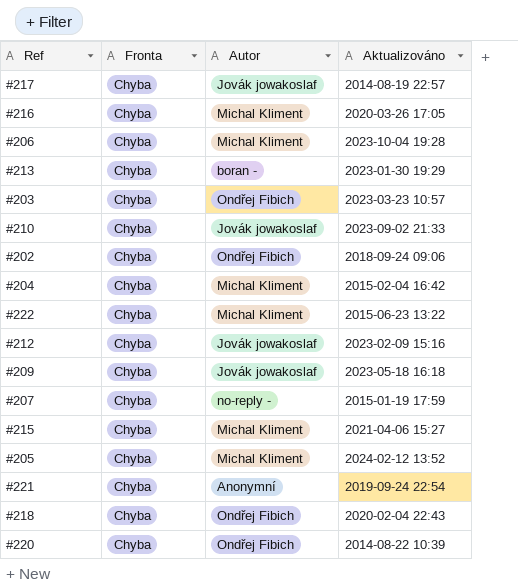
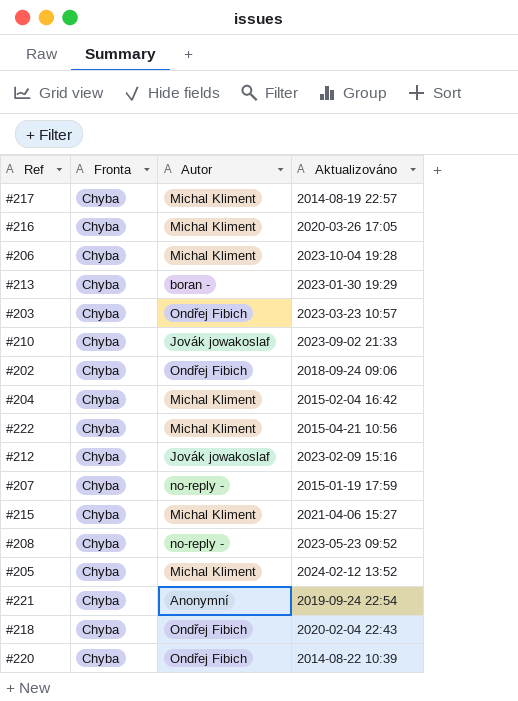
row #209: Chyba | Jovák jowakoslaf | 2023-05-18 16:18 -> none
#217 | Autor: Jovák jowakoslaf -> Michal Kliment
#222 | Aktualizováno: 2015-06-23 13:22 -> 2015-04-21 10:56
row #208: none -> Chyba | no-reply - | 2023-05-23 09:52

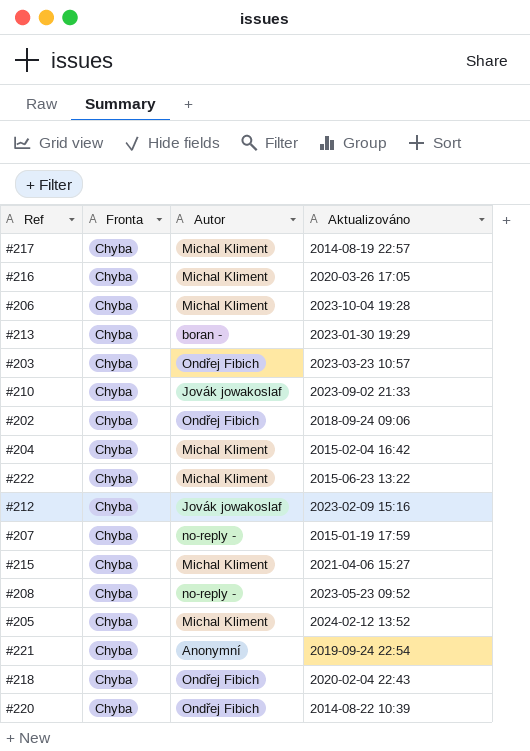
#222 | Aktualizováno: 2015-04-21 10:56 -> 2015-06-23 13:22

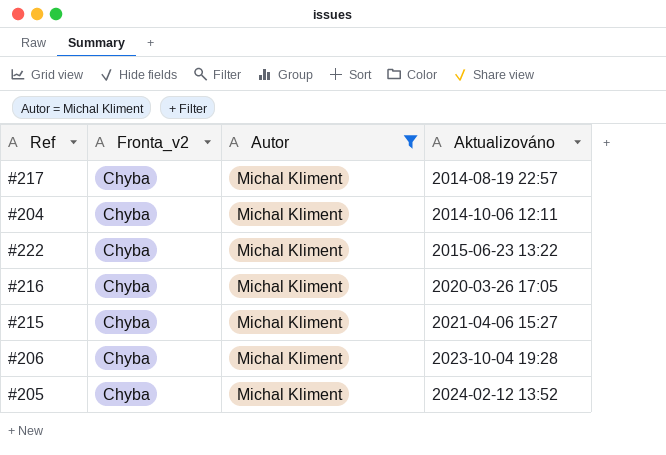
filter: none -> Autor = Michal Kliment
row order: none -> Aktualizováno ascending
column name: Fronta -> Fronta_v2
#204 | Aktualizováno: 2015-02-04 16:42 -> 2014-10-06 12:11

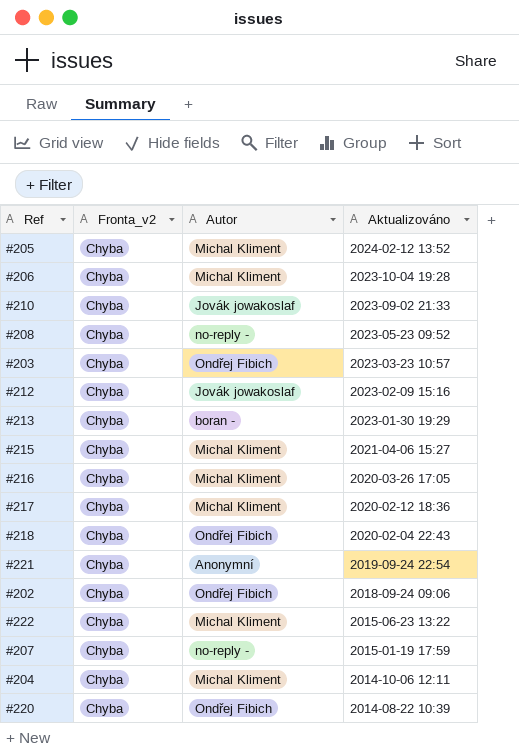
filter: Autor = Michal Kliment -> none
row order: Aktualizováno ascending -> Aktualizováno descending
#217 | Aktualizováno: 2014-08-19 22:57 -> 2020-02-12 18:36

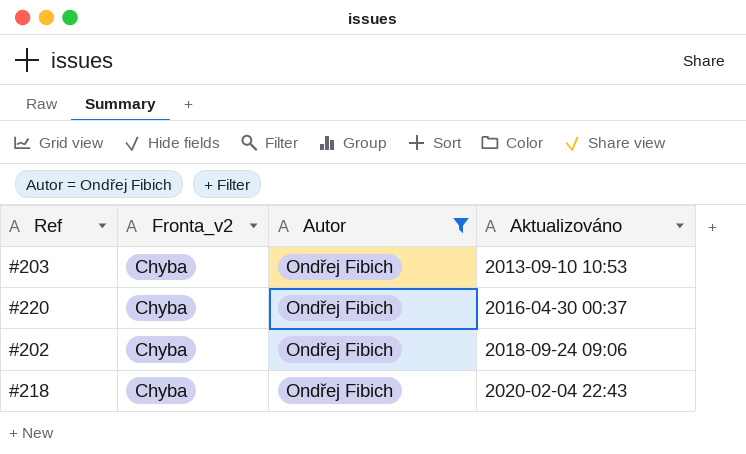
filter: none -> Autor = Ondřej Fibich
row order: Aktualizováno descending -> Aktualizováno ascending
#203 | Aktualizováno: 2023-03-23 10:57 -> 2013-09-10 10:53
#220 | Aktualizováno: 2014-08-22 10:39 -> 2016-04-30 00:37

